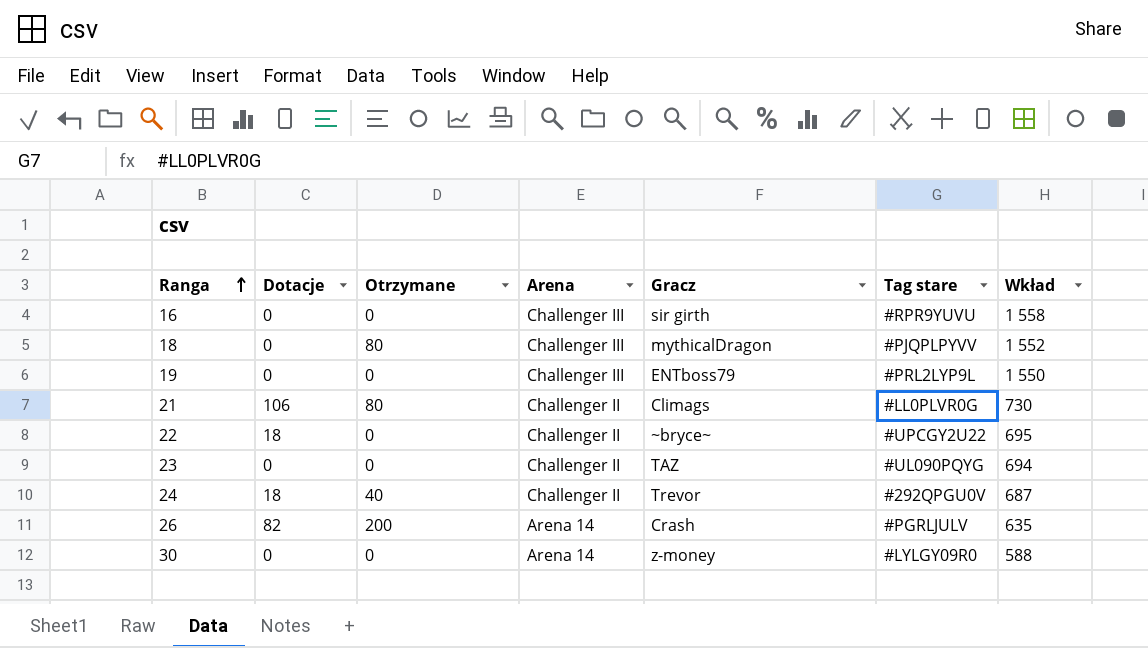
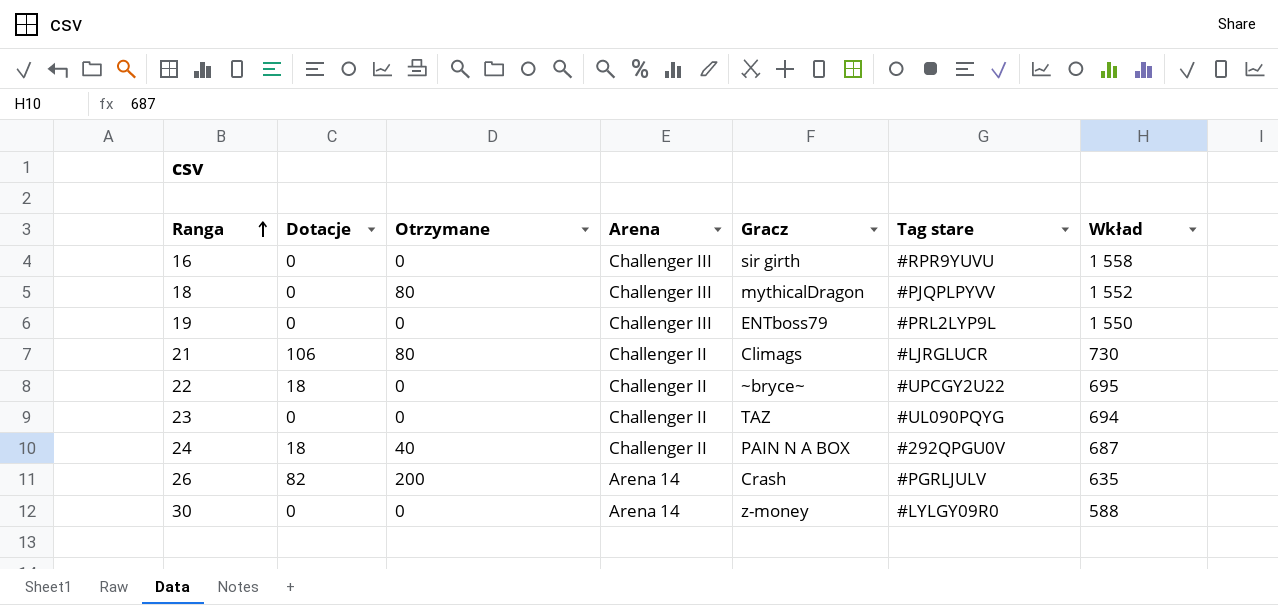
21 | Tag stare: #LL0PLVR0G -> #LJRGLUCR
24 | Gracz: Trevor -> PAIN N A BOX

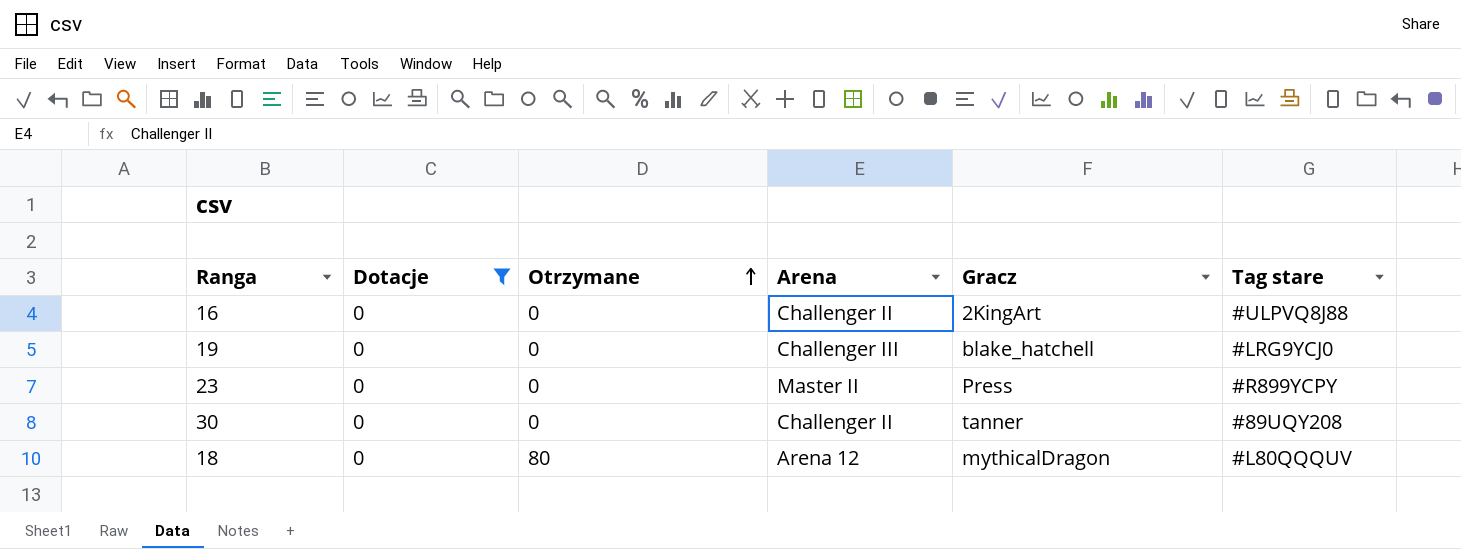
filter: none -> Dotacje = 0
row order: Ranga ascending -> Otrzymane ascending
column Wkład | position: 7 -> none
16 | Arena: Challenger III -> Challenger II
16 | Gracz: sir girth -> 2KingArt
16 | Tag stare: #RPR9YUVU -> #ULPVQ8J88
19 | Gracz: ENTboss79 -> blake_hatchell
19 | Tag stare: #PRL2LYP9L -> #LRG9YCJ0
23 | Arena: Challenger II -> Master II
23 | Gracz: TAZ -> Press
23 | Tag stare: #UL090PQYG -> #R899YCPY
30 | Arena: Arena 14 -> Challenger II
30 | Gracz: z-money -> tanner
30 | Tag stare: #LYLGY09R0 -> #89UQY208
18 | Arena: Challenger III -> Arena 12
18 | Tag stare: #PJQPLPYVV -> #L80QQQUV

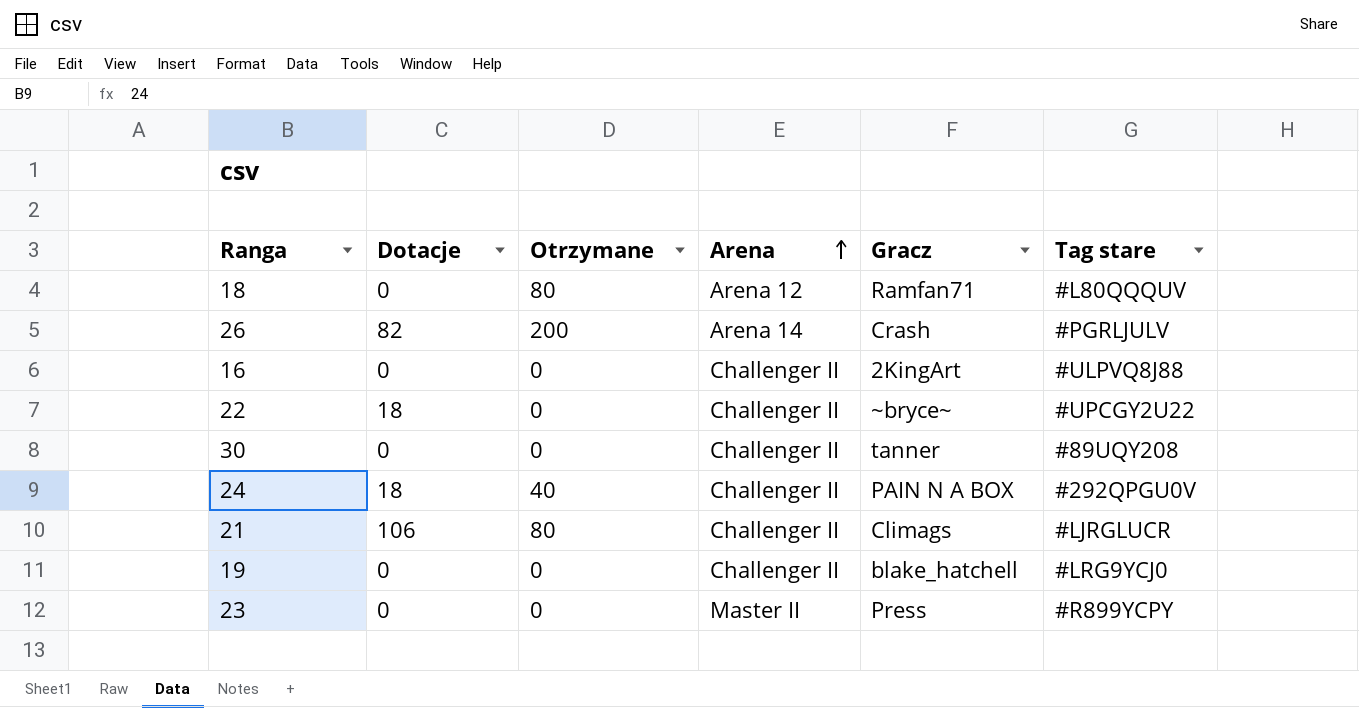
filter: Dotacje = 0 -> none
row order: Otrzymane ascending -> Arena ascending
18 | Gracz: mythicalDragon -> Ramfan71
19 | Arena: Challenger III -> Challenger II

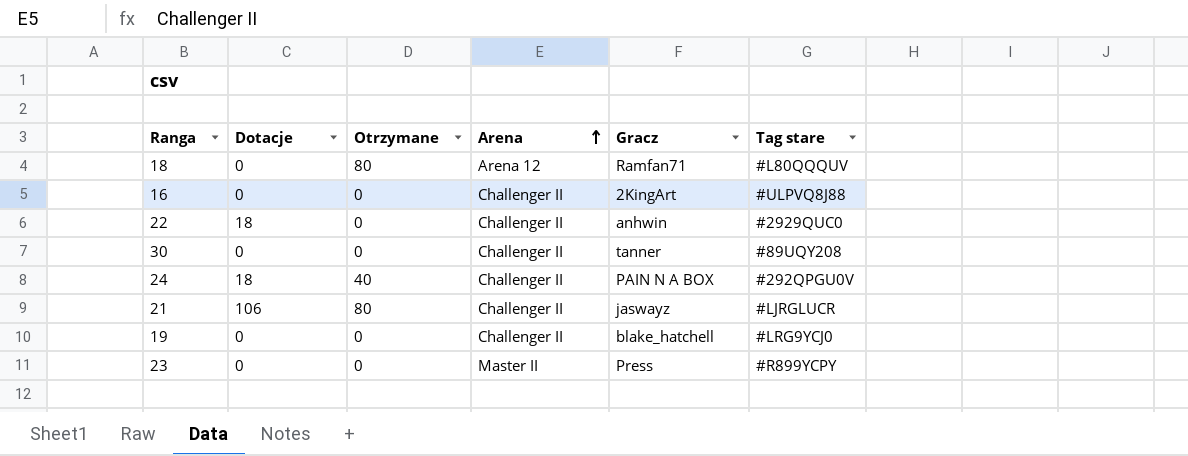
row 26: 82 | 200 | Arena 14 | Crash | #PGRLJULV -> none
22 | Gracz: ~bryce~ -> anhwin
22 | Tag stare: #UPCGY2U22 -> #2929QUC0
21 | Gracz: Climags -> jaswayz

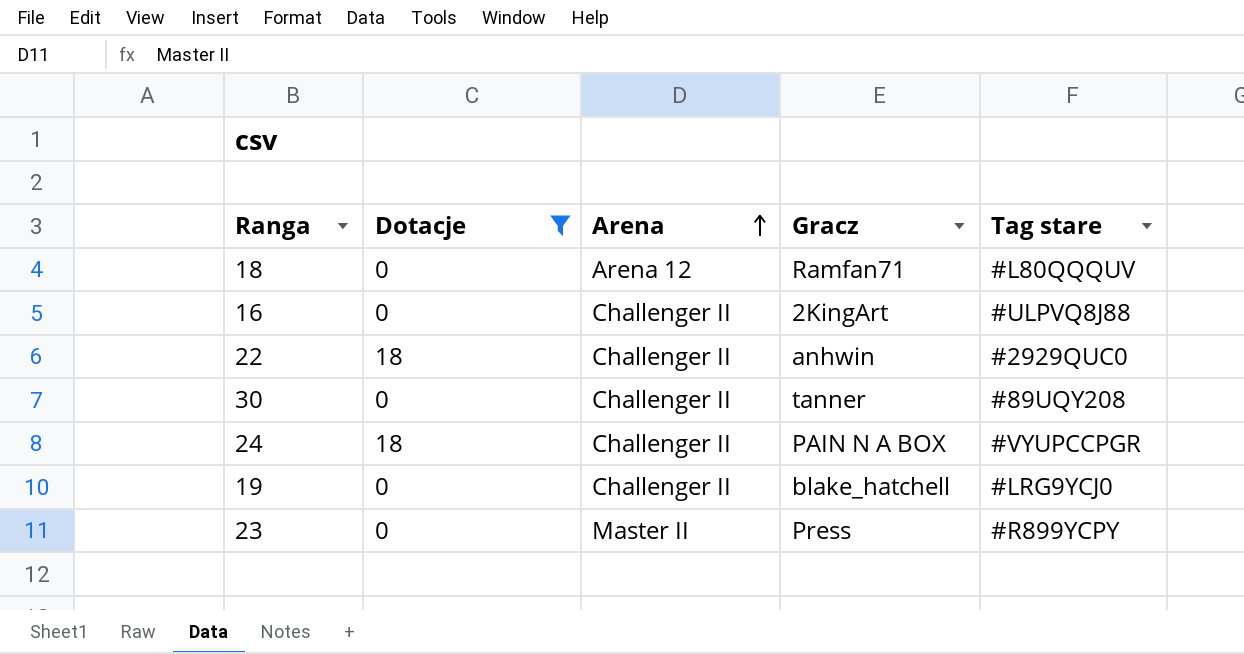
filter: none -> Dotacje != 106
column Otrzymane | position: 3 -> none
24 | Tag stare: #292QPGU0V -> #VYUPCCPGR

